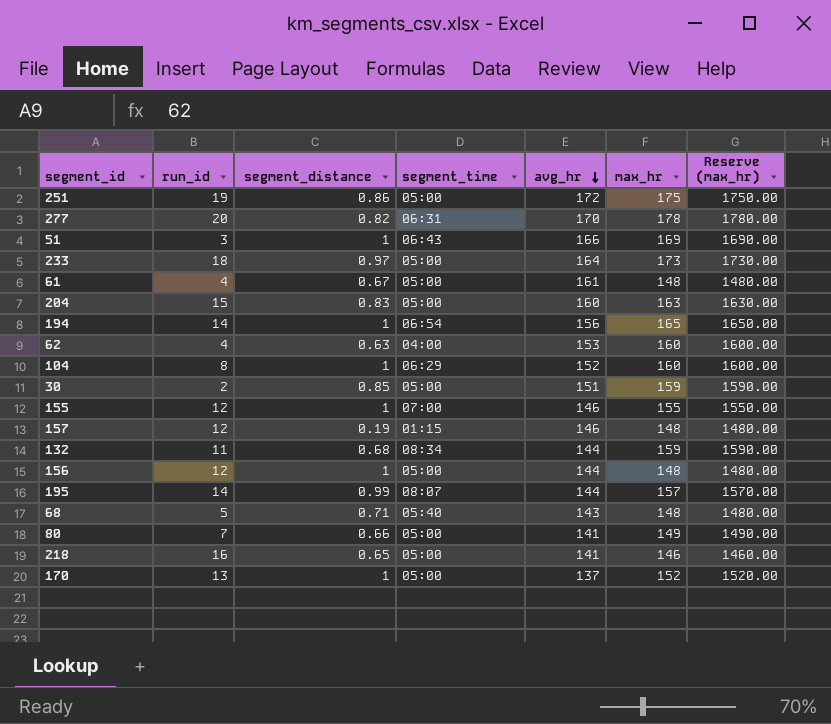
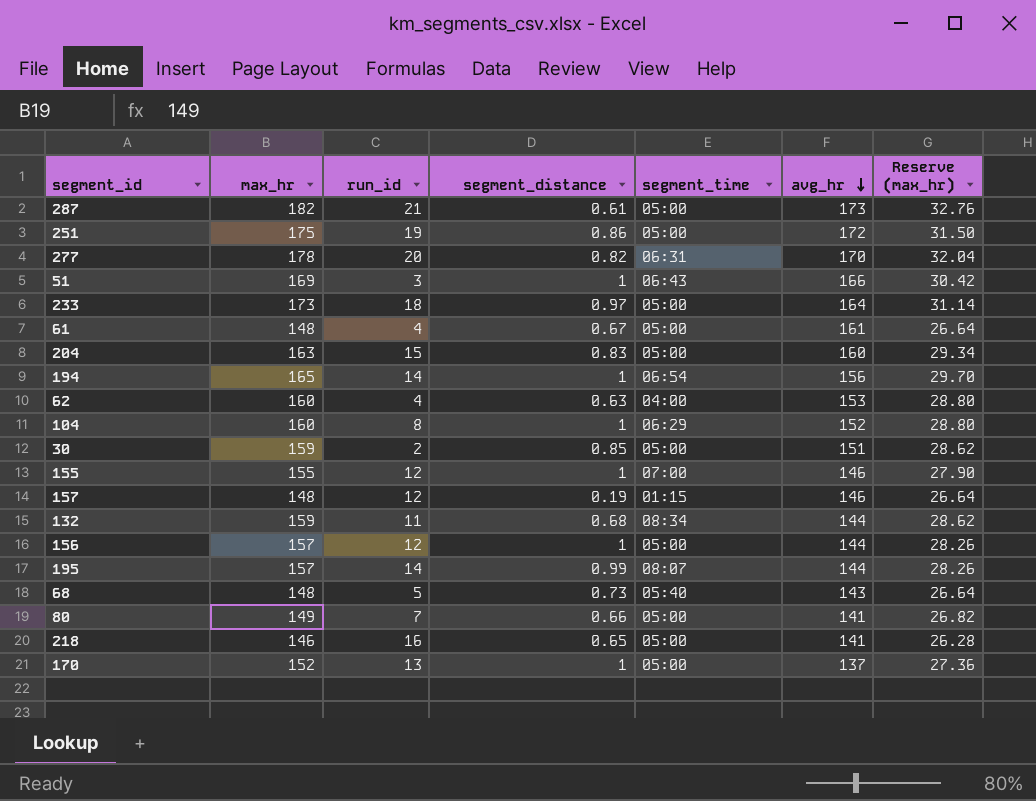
column max_hr | position: 6 -> 2
column Reserve (max_hr) | formula: [max_hr] * 10 -> [max_hr] * 0.18
row 287: none -> 182 | 21 | 0.61 | 05:00 | 173 | 32.76
156 | max_hr: 148 -> 157
68 | segment_distance: 0.71 -> 0.73

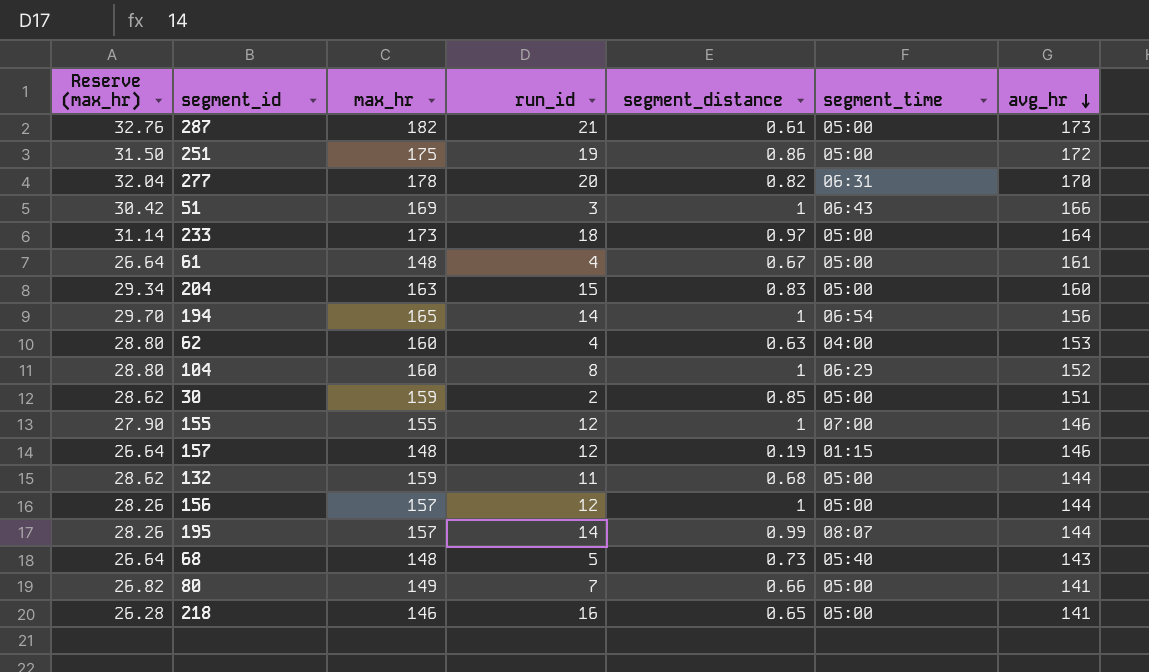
column Reserve (max_hr) | position: 7 -> 1
row 170: 152 | 13 | 1 | 05:00 | 137 | 27.36 -> none
132 | segment_time: 08:34 -> 05:00

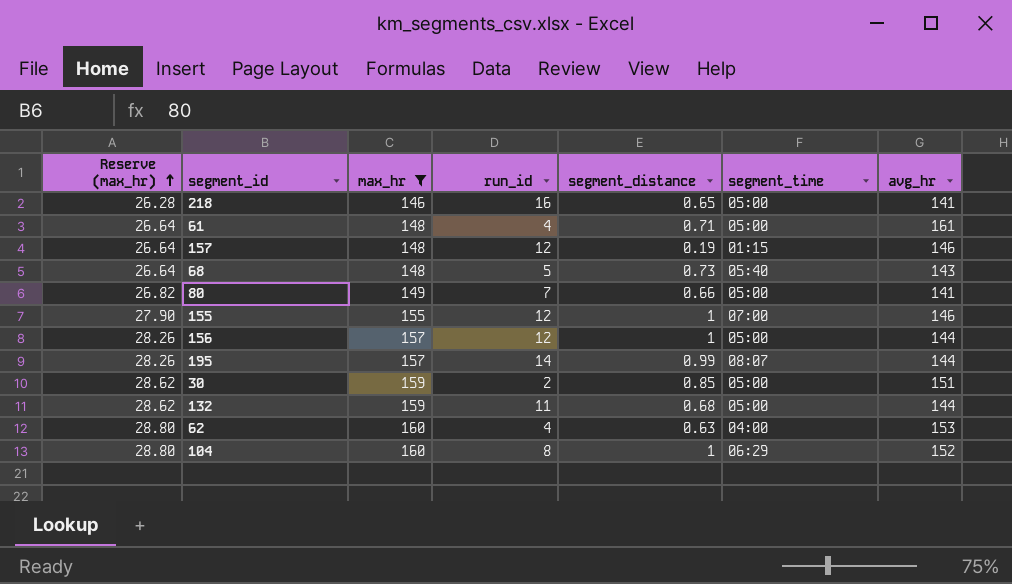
filter: none -> max_hr <= 160
row order: avg_hr descending -> Reserve (max_hr) ascending
61 | segment_distance: 0.67 -> 0.71

